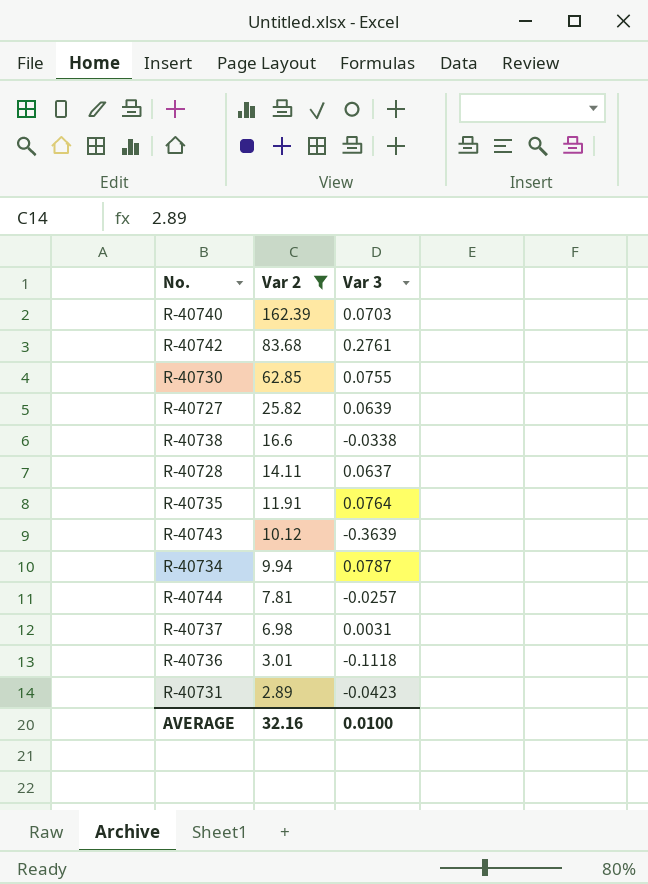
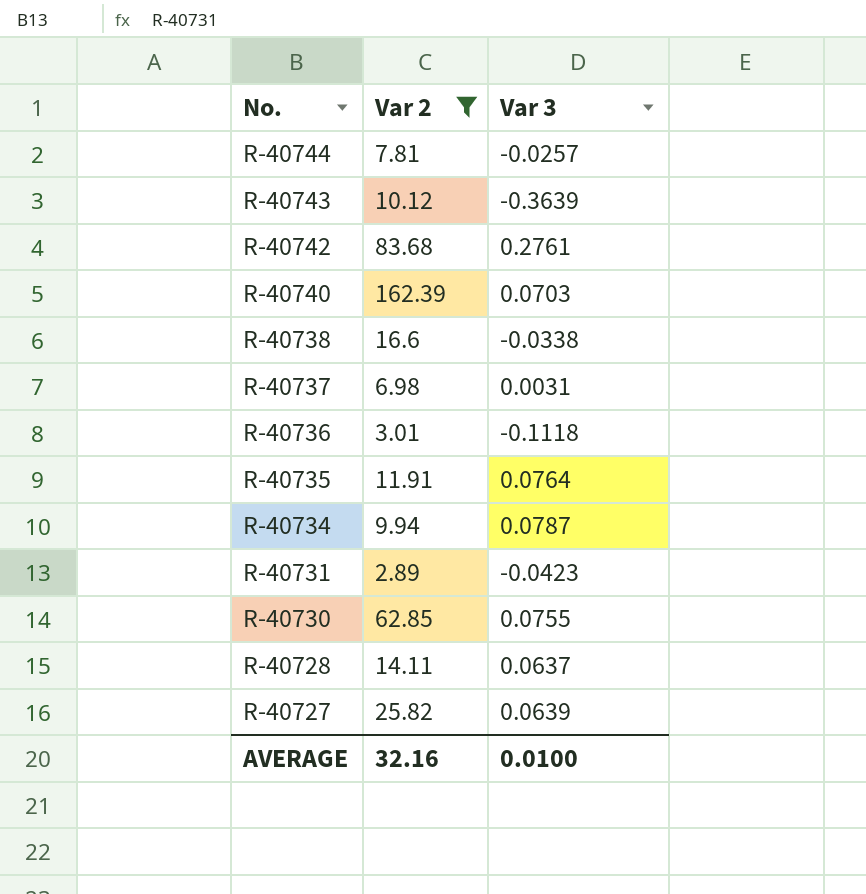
row order: Var 2 descending -> No. descending

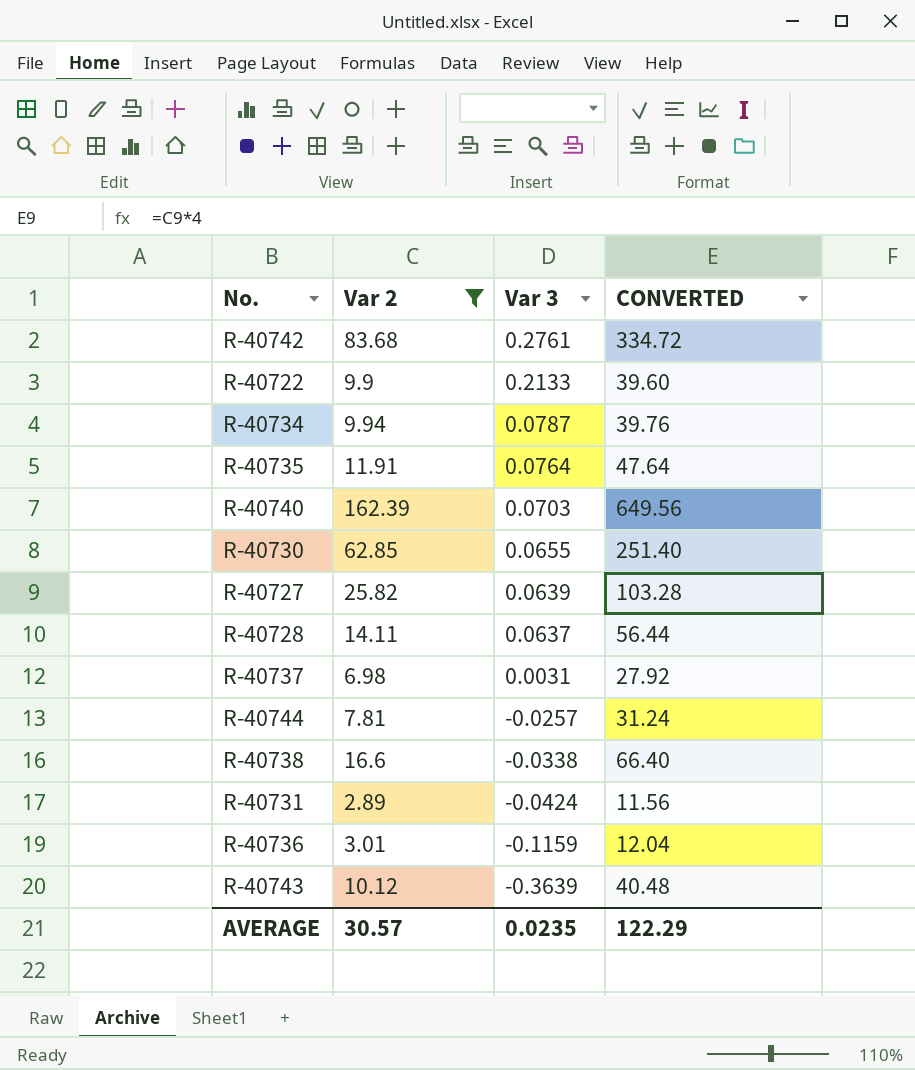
row order: No. descending -> Var 3 descending
column CONVERTED | formula: none -> [Var 2] * 4
row R-40722: none -> 9.9 | 0.2133 | 39.60
R-40730 | Var 3: 0.0755 -> 0.0655
R-40731 | Var 3: -0.0423 -> -0.0424
R-40736 | Var 3: -0.1118 -> -0.1159
AVERAGE | Var 2: 32.16 -> 30.57
AVERAGE | Var 3: 0.0100 -> 0.0235

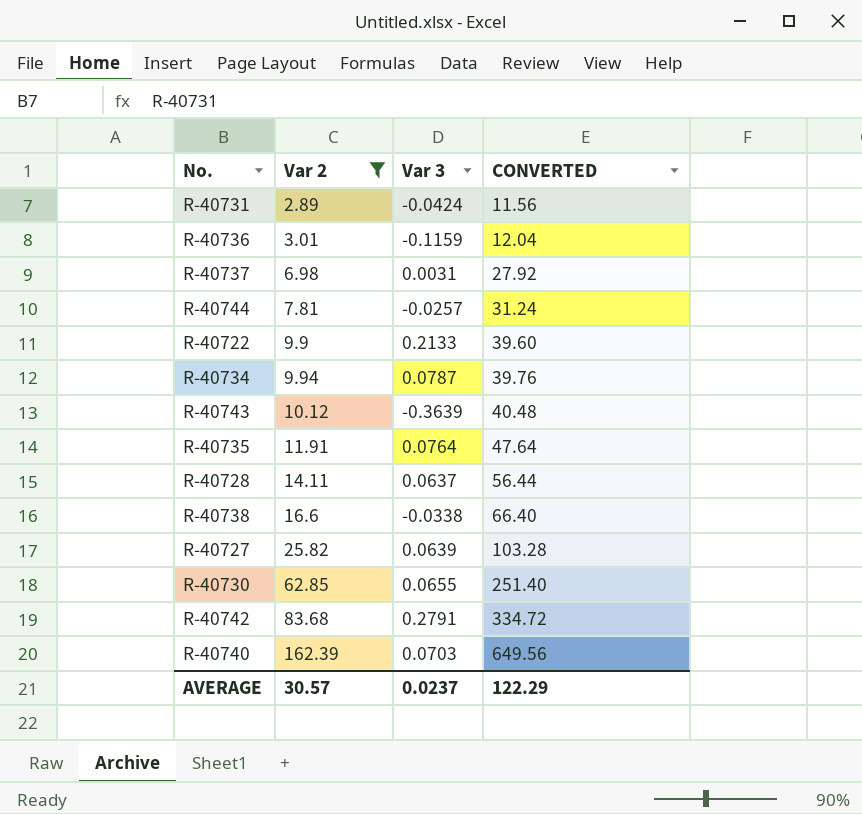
row order: Var 3 descending -> Var 2 ascending
R-40742 | Var 3: 0.2761 -> 0.2791
AVERAGE | Var 3: 0.0235 -> 0.0237

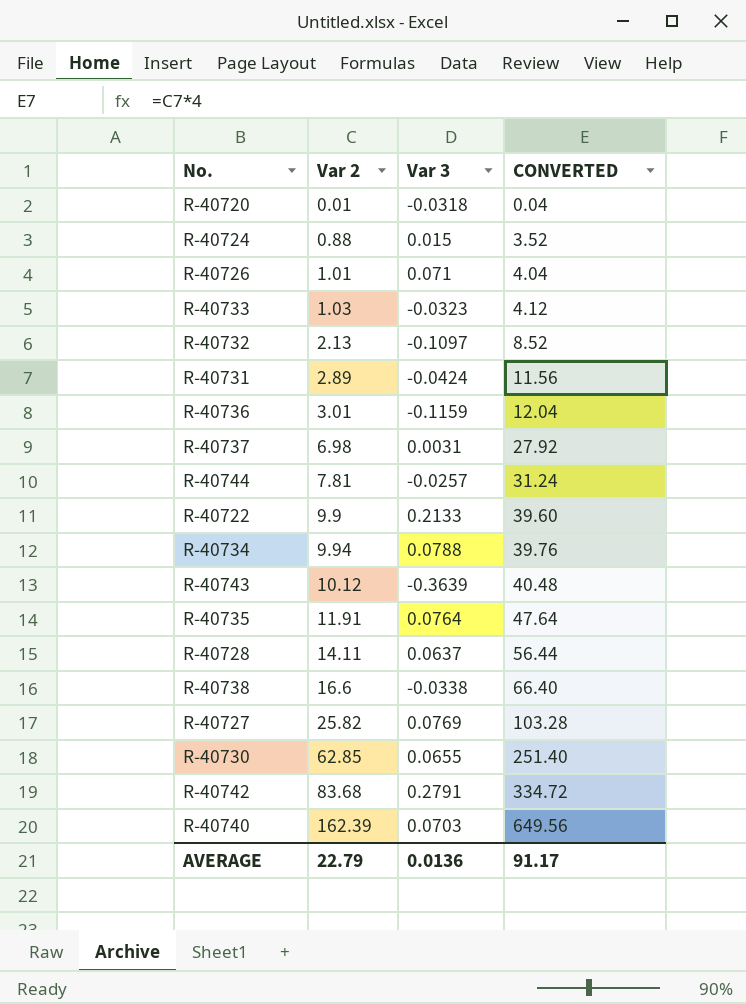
filter: Var 2 >= 2.89 -> none
R-40734 | Var 3: 0.0787 -> 0.0788
R-40727 | Var 3: 0.0639 -> 0.0769
AVERAGE | Var 2: 30.57 -> 22.79
AVERAGE | Var 3: 0.0237 -> 0.0136
AVERAGE | CONVERTED: 122.29 -> 91.17

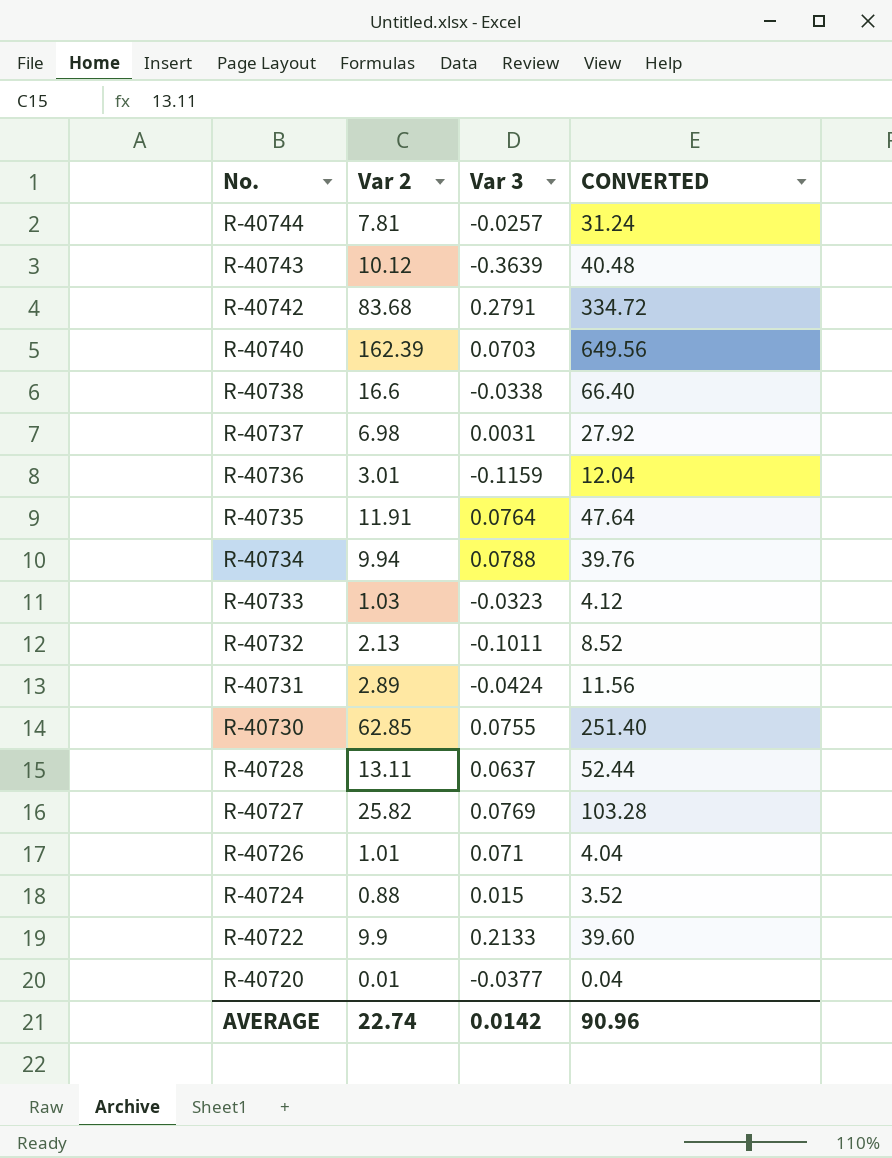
row order: Var 2 ascending -> No. descending
R-40732 | Var 3: -0.1097 -> -0.1011
R-40730 | Var 3: 0.0655 -> 0.0755
R-40728 | Var 2: 14.11 -> 13.11
R-40728 | CONVERTED: 56.44 -> 52.44
R-40720 | Var 3: -0.0318 -> -0.0377
AVERAGE | Var 2: 22.79 -> 22.74
AVERAGE | Var 3: 0.0136 -> 0.0142
AVERAGE | CONVERTED: 91.17 -> 90.96

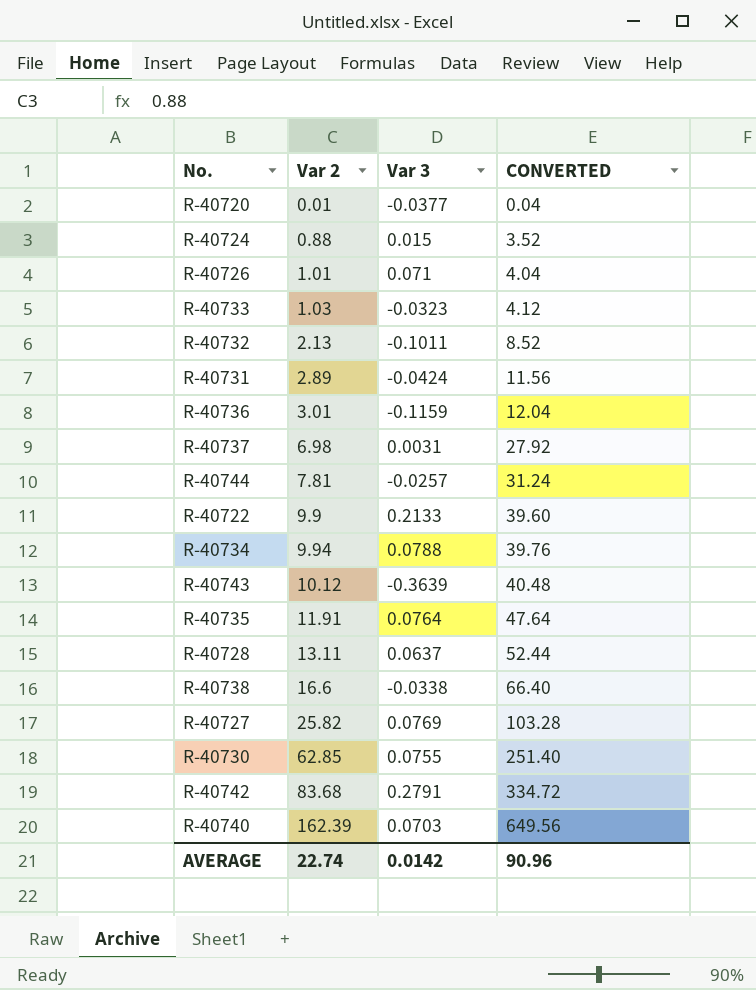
row order: No. descending -> Var 2 ascending

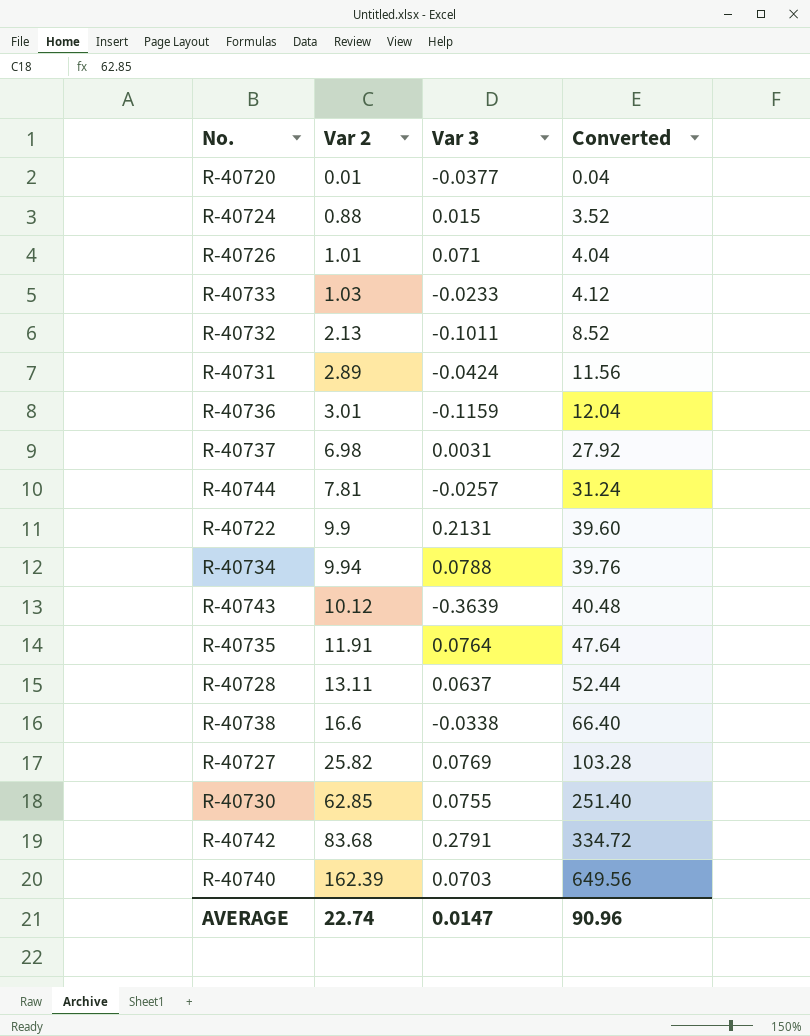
column name: CONVERTED -> Converted
R-40733 | Var 3: -0.0323 -> -0.0233
R-40722 | Var 3: 0.2133 -> 0.2131
AVERAGE | Var 3: 0.0142 -> 0.0147

